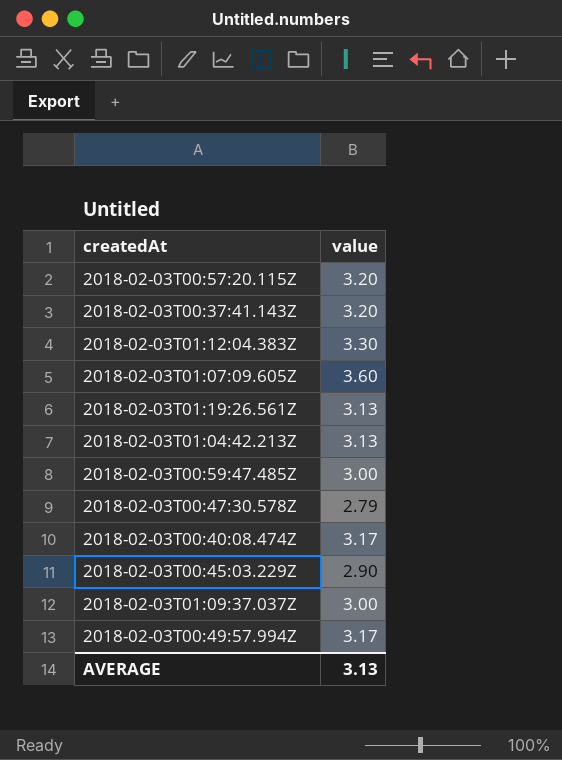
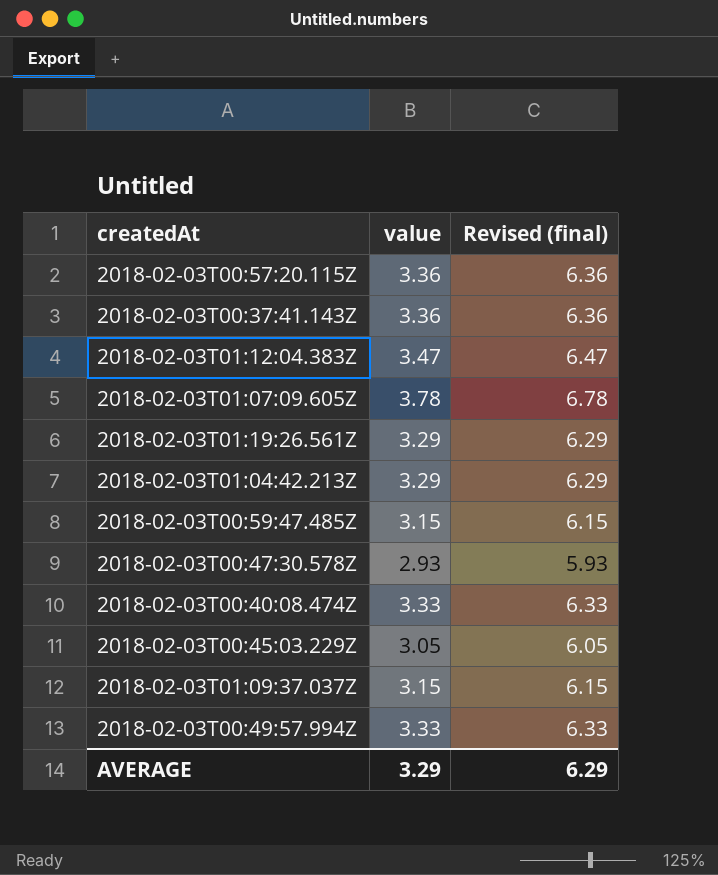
column Revised (final) | formula: none -> [value] + 3
2018-02-03T00:57:20.115Z | value: 3.20 -> 3.36
2018-02-03T00:37:41.143Z | value: 3.20 -> 3.36
2018-02-03T01:12:04.383Z | value: 3.30 -> 3.47
2018-02-03T01:07:09.605Z | value: 3.60 -> 3.78
2018-02-03T01:19:26.561Z | value: 3.13 -> 3.29
2018-02-03T01:04:42.213Z | value: 3.13 -> 3.29
2018-02-03T00:59:47.485Z | value: 3.00 -> 3.15
2018-02-03T00:47:30.578Z | value: 2.79 -> 2.93
2018-02-03T00:40:08.474Z | value: 3.17 -> 3.33
2018-02-03T00:45:03.229Z | value: 2.90 -> 3.05
2018-02-03T01:09:37.037Z | value: 3.00 -> 3.15
2018-02-03T00:49:57.994Z | value: 3.17 -> 3.33
AVERAGE | value: 3.13 -> 3.29

